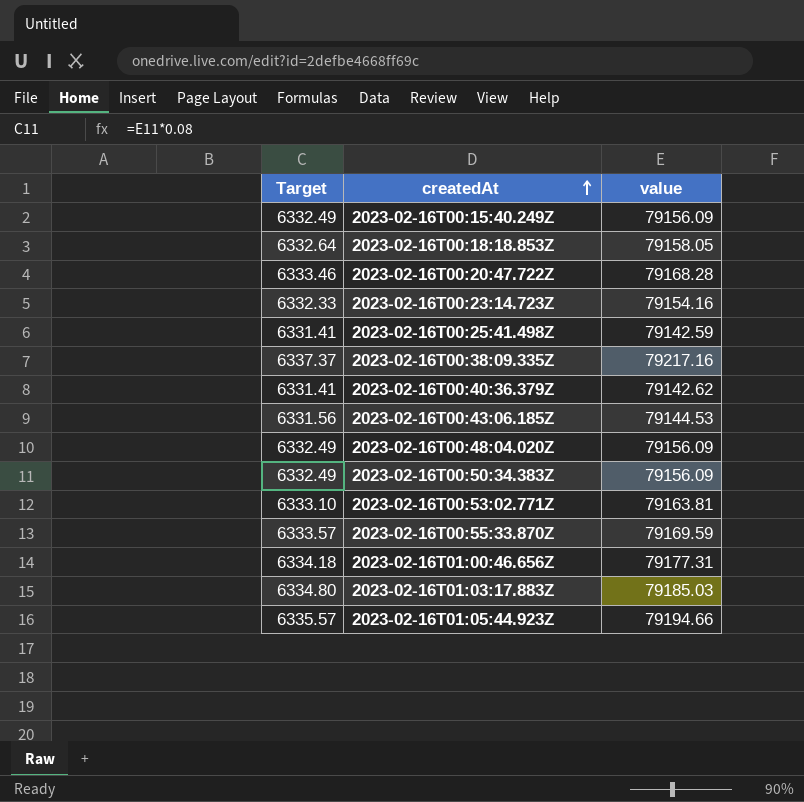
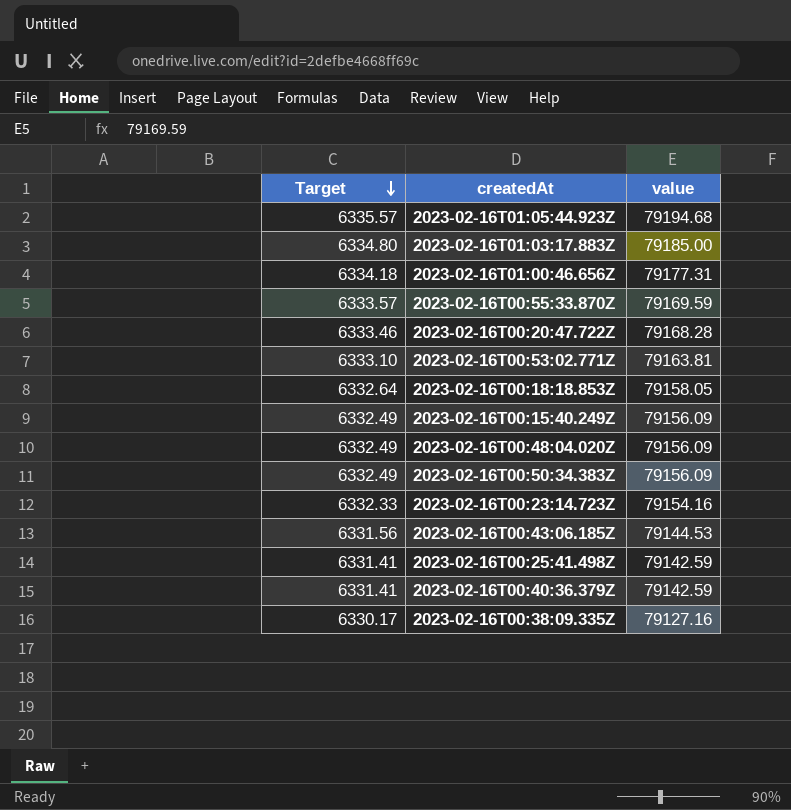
row order: createdAt ascending -> Target descending
2023-02-16T01:05:44.923Z | value: 79194.66 -> 79194.68
2023-02-16T01:03:17.883Z | value: 79185.03 -> 79185.00
2023-02-16T00:40:36.379Z | value: 79142.62 -> 79142.59
2023-02-16T00:38:09.335Z | Target: 6337.37 -> 6330.17
2023-02-16T00:38:09.335Z | value: 79217.16 -> 79127.16

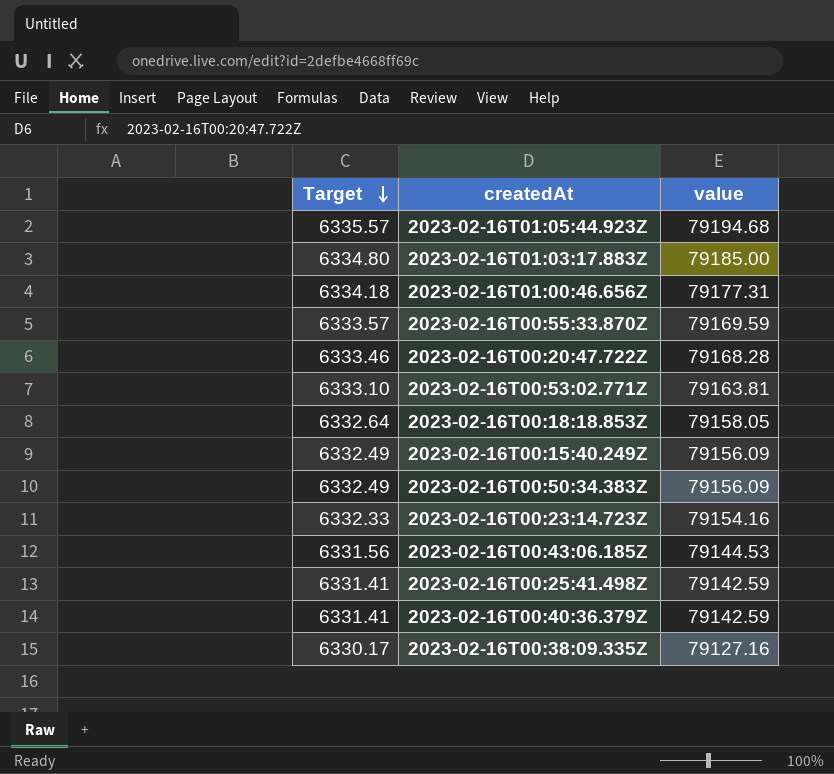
row 2023-02-16T00:48:04.020Z: 6332.49 | 79156.09 -> none

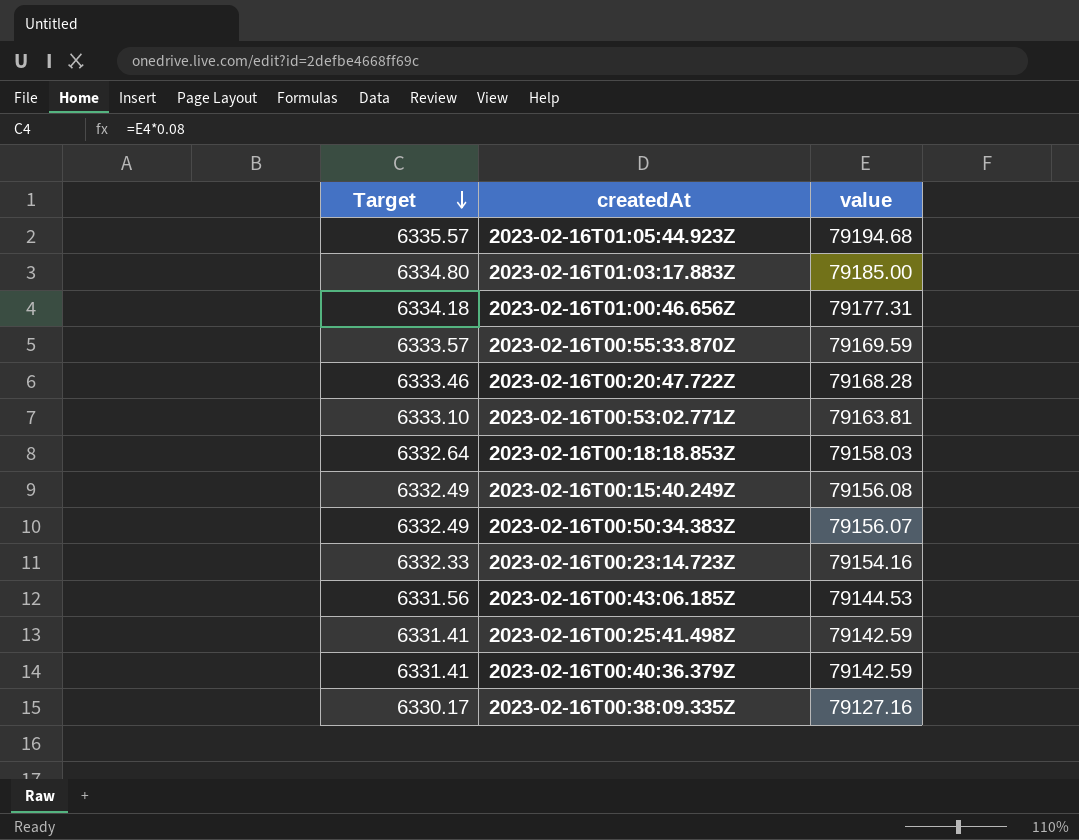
2023-02-16T00:18:18.853Z | value: 79158.05 -> 79158.03
2023-02-16T00:15:40.249Z | value: 79156.09 -> 79156.08
2023-02-16T00:50:34.383Z | value: 79156.09 -> 79156.07

